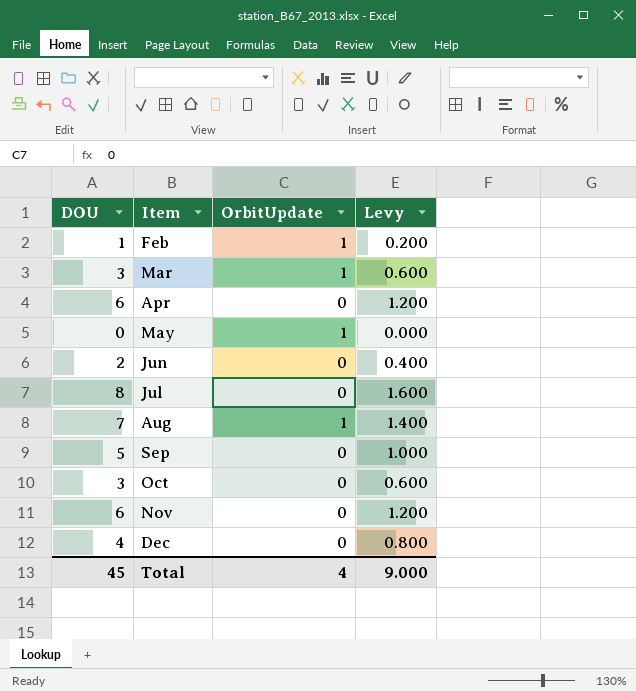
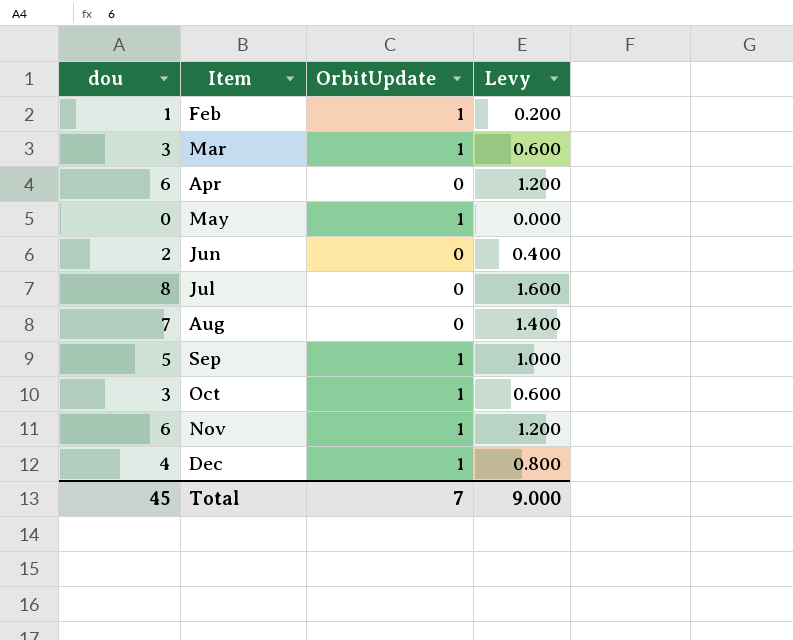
column name: DOU -> dou
Aug | OrbitUpdate: 1 -> 0
Sep | OrbitUpdate: 0 -> 1
Oct | OrbitUpdate: 0 -> 1
Nov | OrbitUpdate: 0 -> 1
Dec | OrbitUpdate: 0 -> 1
Total | OrbitUpdate: 4 -> 7

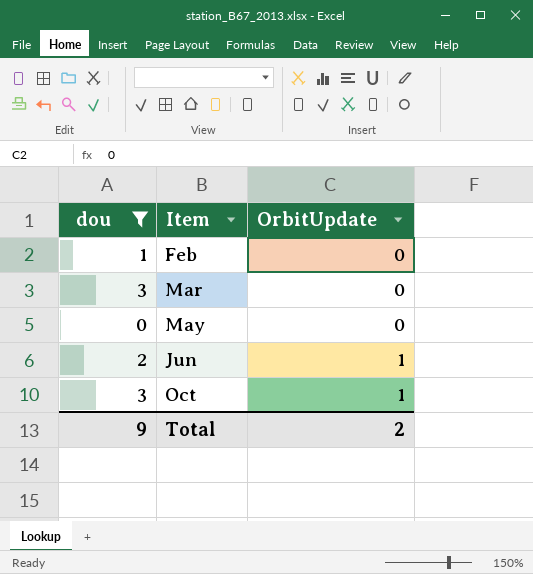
filter: none -> dou <= 3
column Levy | formula: [dou] * 0.2 -> none
Feb | OrbitUpdate: 1 -> 0
Mar | OrbitUpdate: 1 -> 0
May | OrbitUpdate: 1 -> 0
Jun | OrbitUpdate: 0 -> 1
Total | dou: 45 -> 9
Total | OrbitUpdate: 7 -> 2

